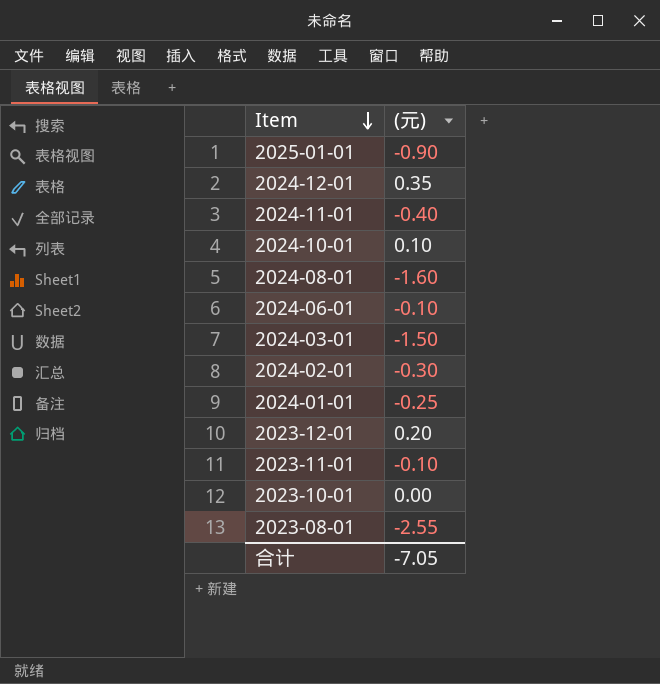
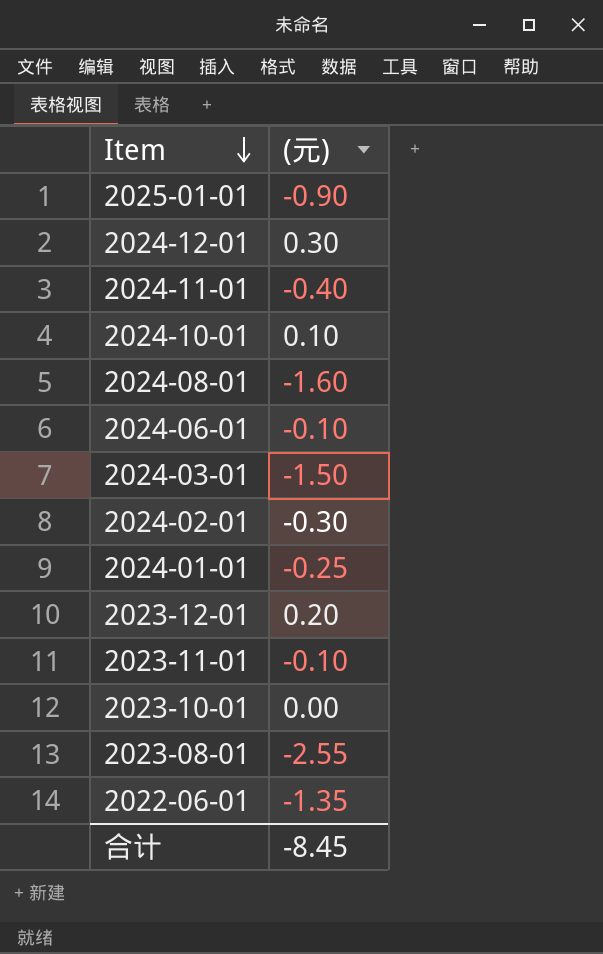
2024-12-01 | (元): 0.35 -> 0.30
row 2022-06-01: none -> -1.35
合计 | (元): -7.05 -> -8.45

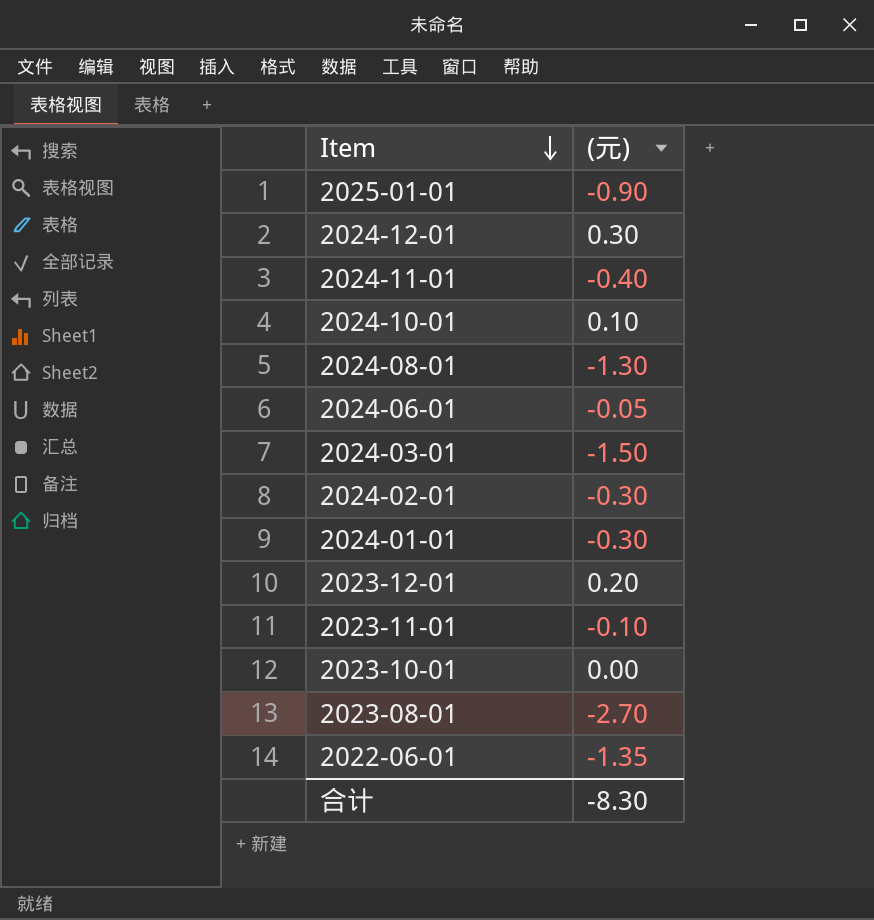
2024-08-01 | (元): -1.60 -> -1.30
2024-06-01 | (元): -0.10 -> -0.05
2024-01-01 | (元): -0.25 -> -0.30
2023-08-01 | (元): -2.55 -> -2.70
合计 | (元): -8.45 -> -8.30

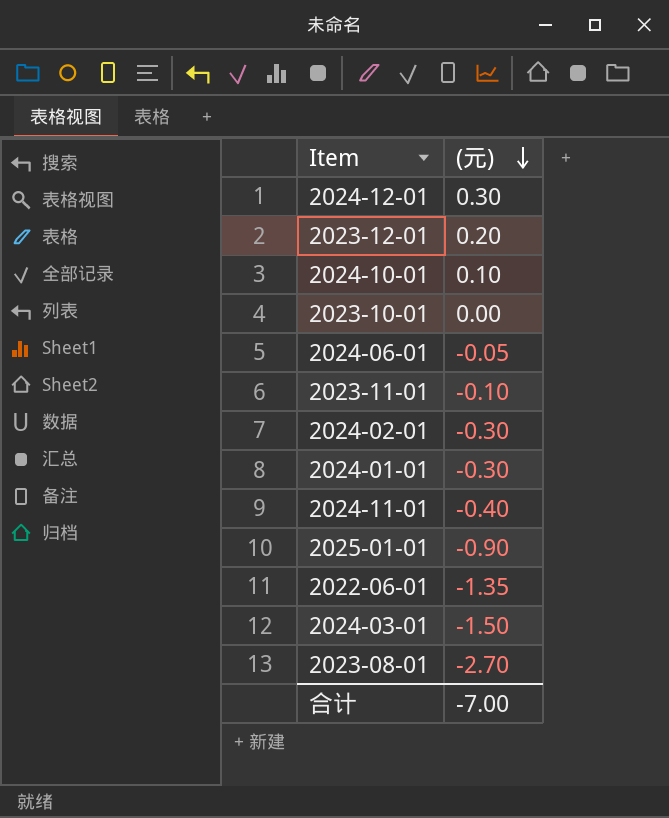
row order: Item descending -> (元) descending
row 2024-08-01: -1.30 -> none
合计 | (元): -8.30 -> -7.00

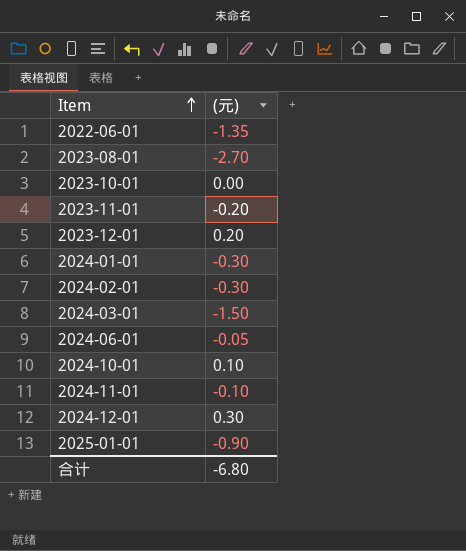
row order: (元) descending -> Item ascending
2023-11-01 | (元): -0.10 -> -0.20
2024-11-01 | (元): -0.40 -> -0.10
合计 | (元): -7.00 -> -6.80

